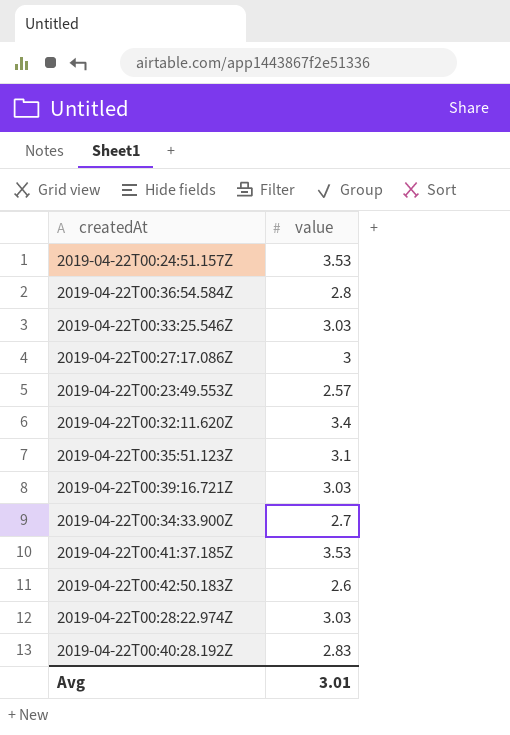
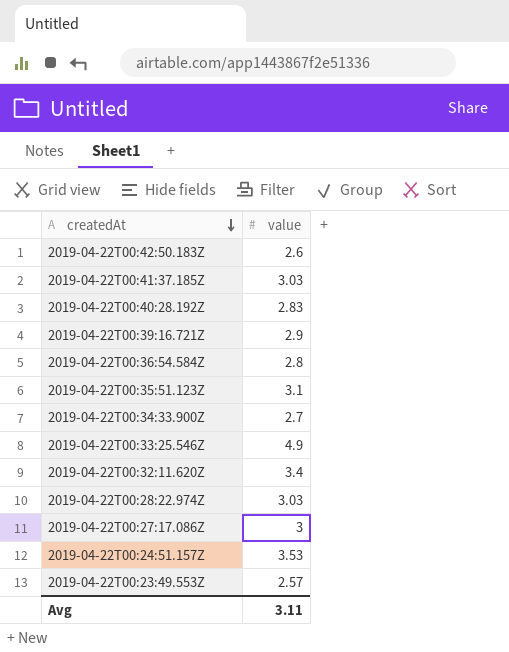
row order: none -> createdAt descending
2019-04-22T00:41:37.185Z | value: 3.53 -> 3.03
2019-04-22T00:39:16.721Z | value: 3.03 -> 2.9
2019-04-22T00:33:25.546Z | value: 3.03 -> 4.9
Avg | value: 3.01 -> 3.11

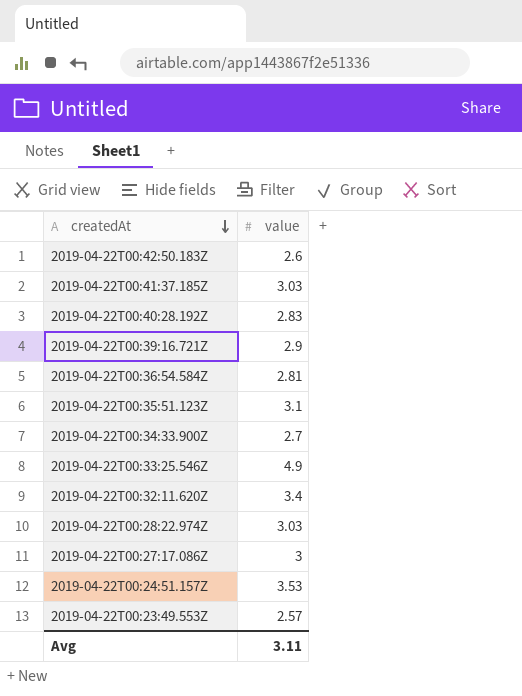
2019-04-22T00:36:54.584Z | value: 2.8 -> 2.81

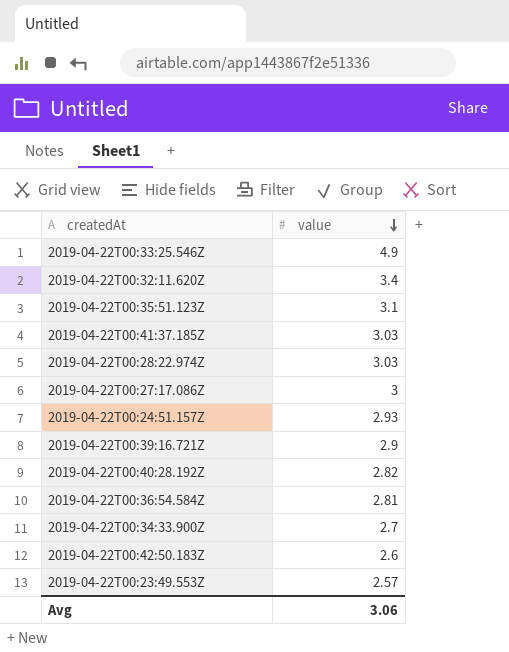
row order: createdAt descending -> value descending
2019-04-22T00:24:51.157Z | value: 3.53 -> 2.93
2019-04-22T00:40:28.192Z | value: 2.83 -> 2.82
Avg | value: 3.11 -> 3.06

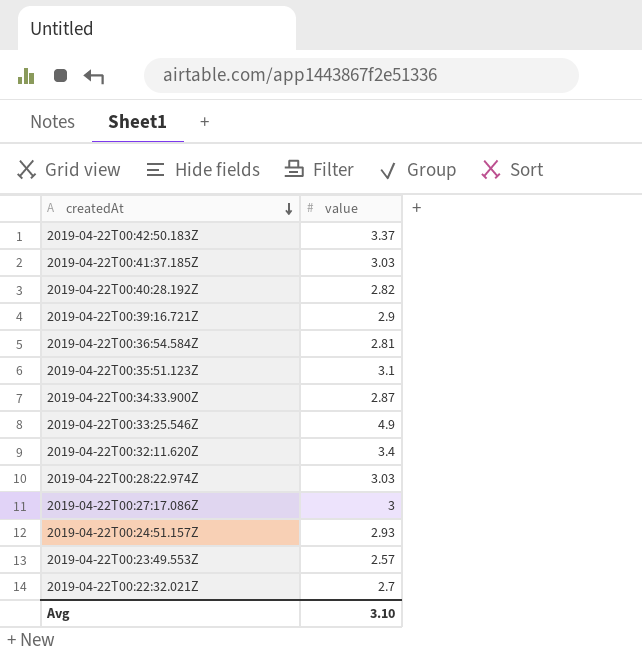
row order: value descending -> createdAt descending
2019-04-22T00:42:50.183Z | value: 2.6 -> 3.37
2019-04-22T00:34:33.900Z | value: 2.7 -> 2.87
row 2019-04-22T00:22:32.021Z: none -> 2.7
Avg | value: 3.06 -> 3.10

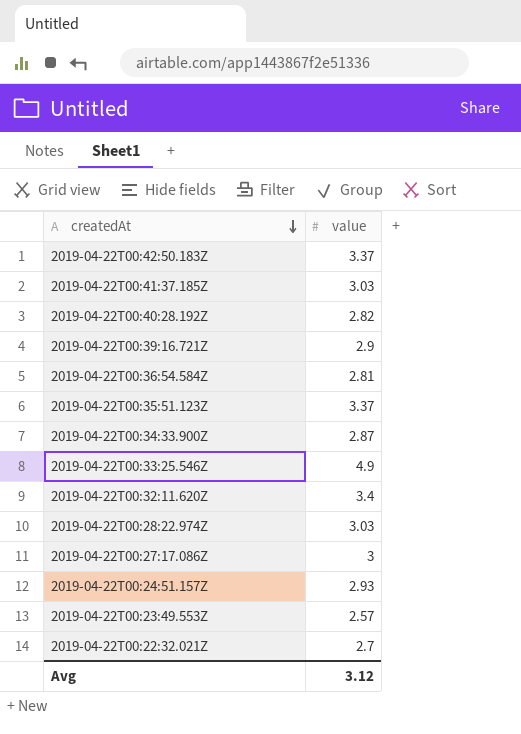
2019-04-22T00:35:51.123Z | value: 3.1 -> 3.37
Avg | value: 3.10 -> 3.12

